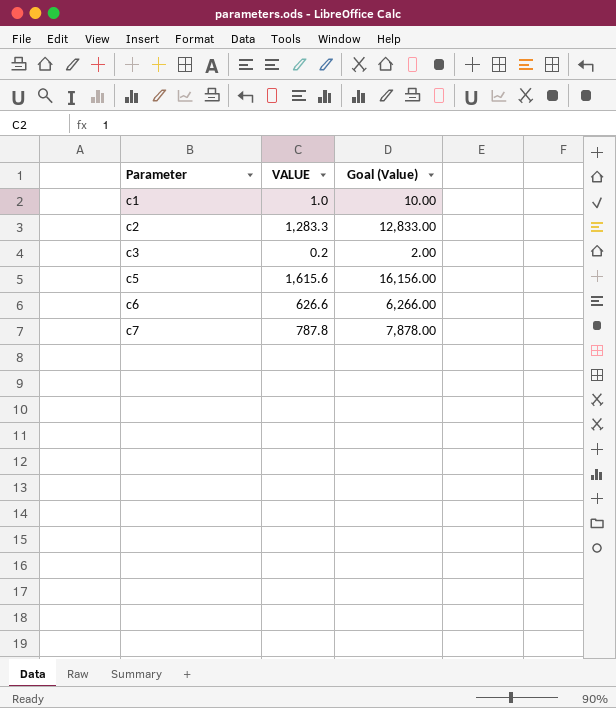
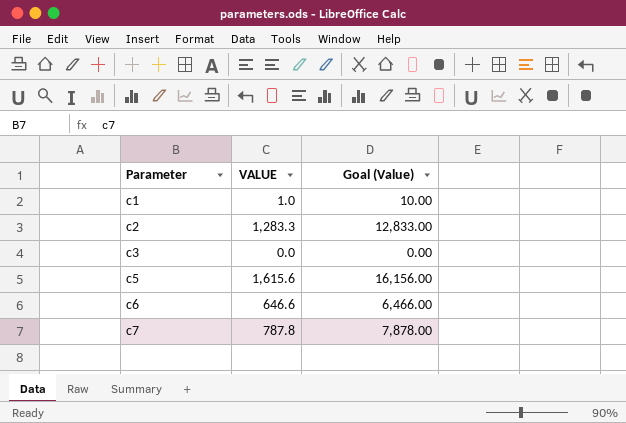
c3 | VALUE: 0.2 -> 0.0
c3 | Goal (Value): 2.00 -> 0.00
c6 | VALUE: 626.6 -> 646.6
c6 | Goal (Value): 6,266.00 -> 6,466.00

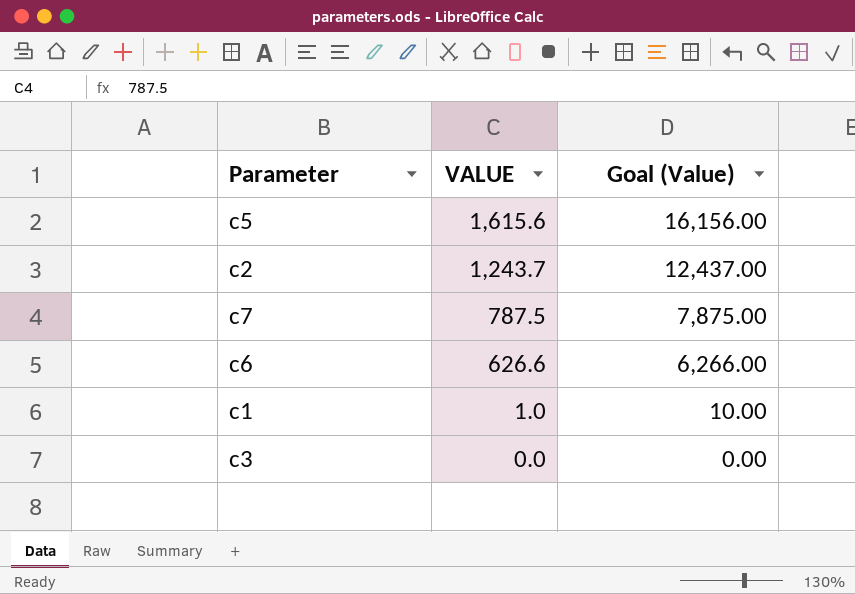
row order: Parameter ascending -> VALUE descending
c2 | VALUE: 1,283.3 -> 1,243.7
c2 | Goal (Value): 12,833.00 -> 12,437.00
c7 | VALUE: 787.8 -> 787.5
c7 | Goal (Value): 7,878.00 -> 7,875.00
c6 | VALUE: 646.6 -> 626.6
c6 | Goal (Value): 6,466.00 -> 6,266.00

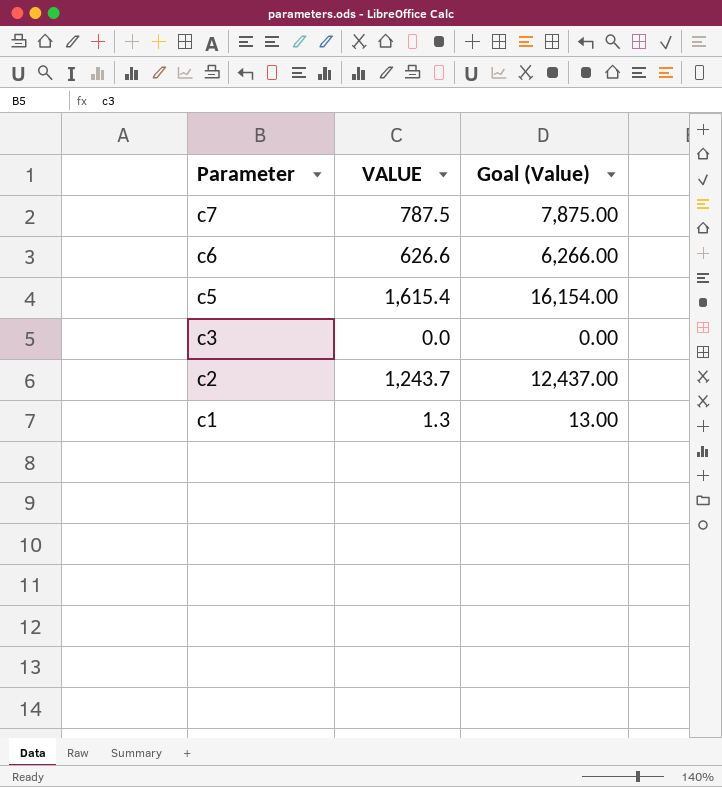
row order: VALUE descending -> Parameter descending
c5 | VALUE: 1,615.6 -> 1,615.4
c5 | Goal (Value): 16,156.00 -> 16,154.00
c1 | VALUE: 1.0 -> 1.3
c1 | Goal (Value): 10.00 -> 13.00

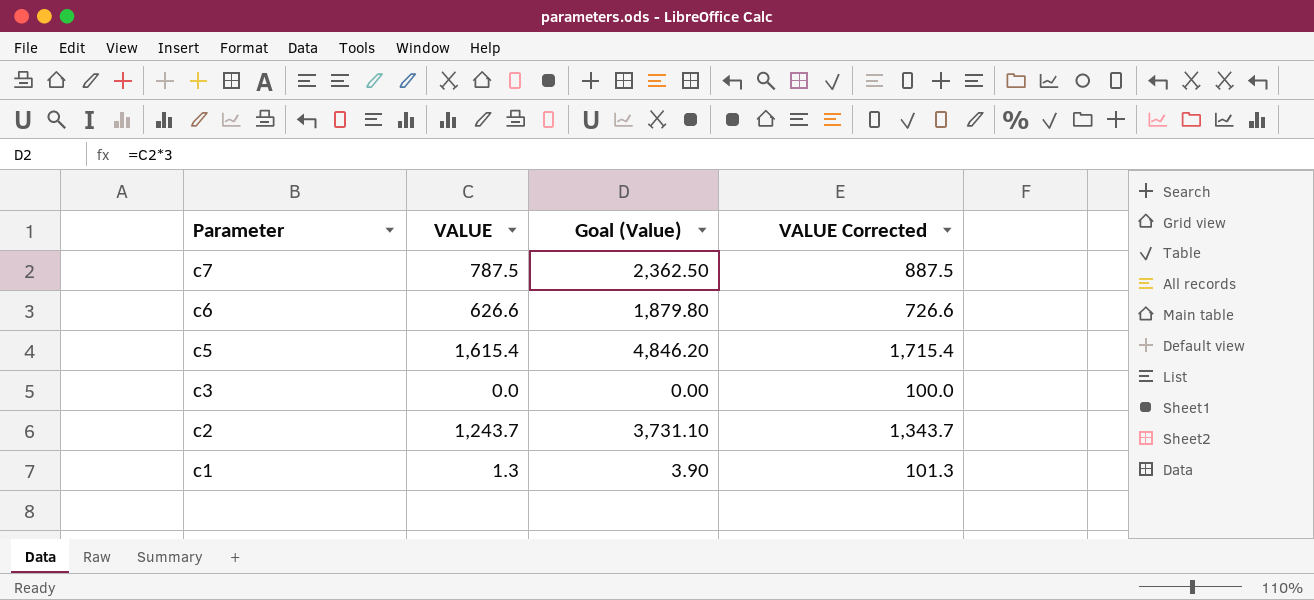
column Goal (Value) | formula: [VALUE] * 10 -> [VALUE] * 3
column VALUE Corrected | formula: none -> [VALUE] + 100

